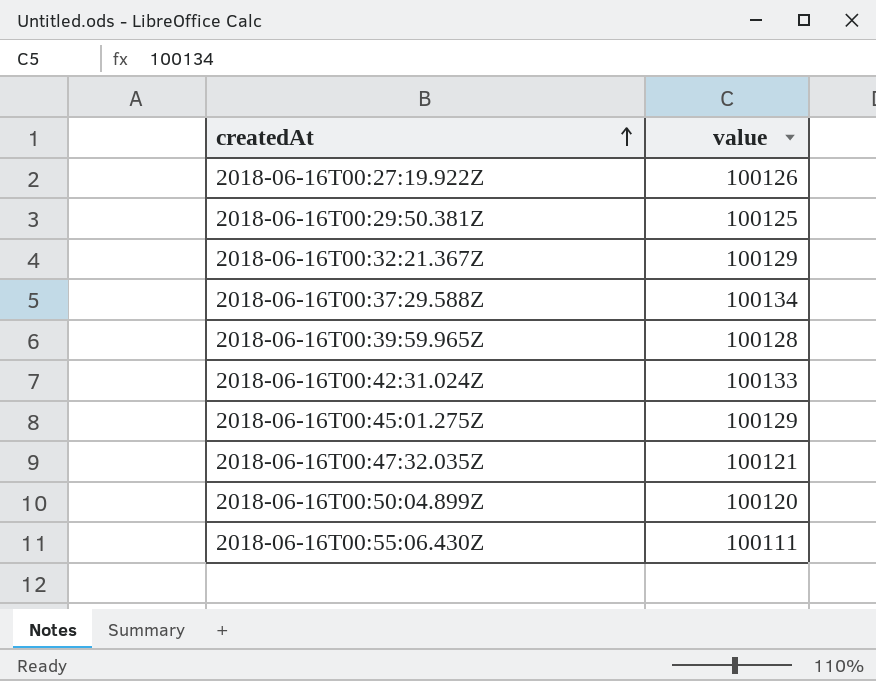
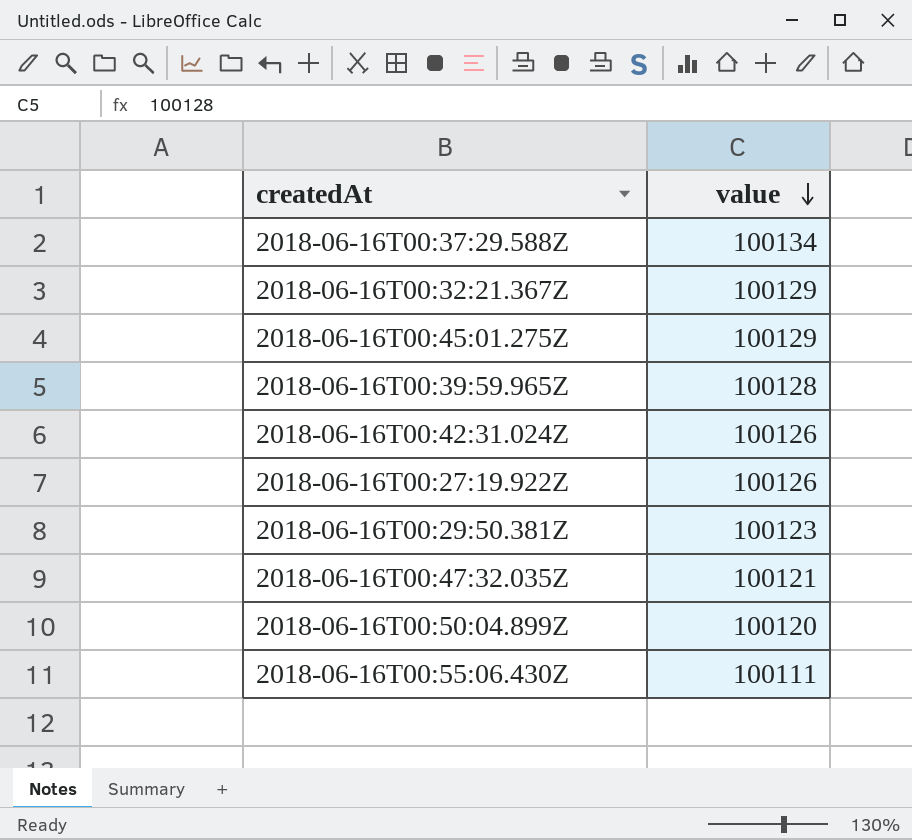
row order: createdAt ascending -> value descending
2018-06-16T00:42:31.024Z | value: 100133 -> 100126
2018-06-16T00:29:50.381Z | value: 100125 -> 100123

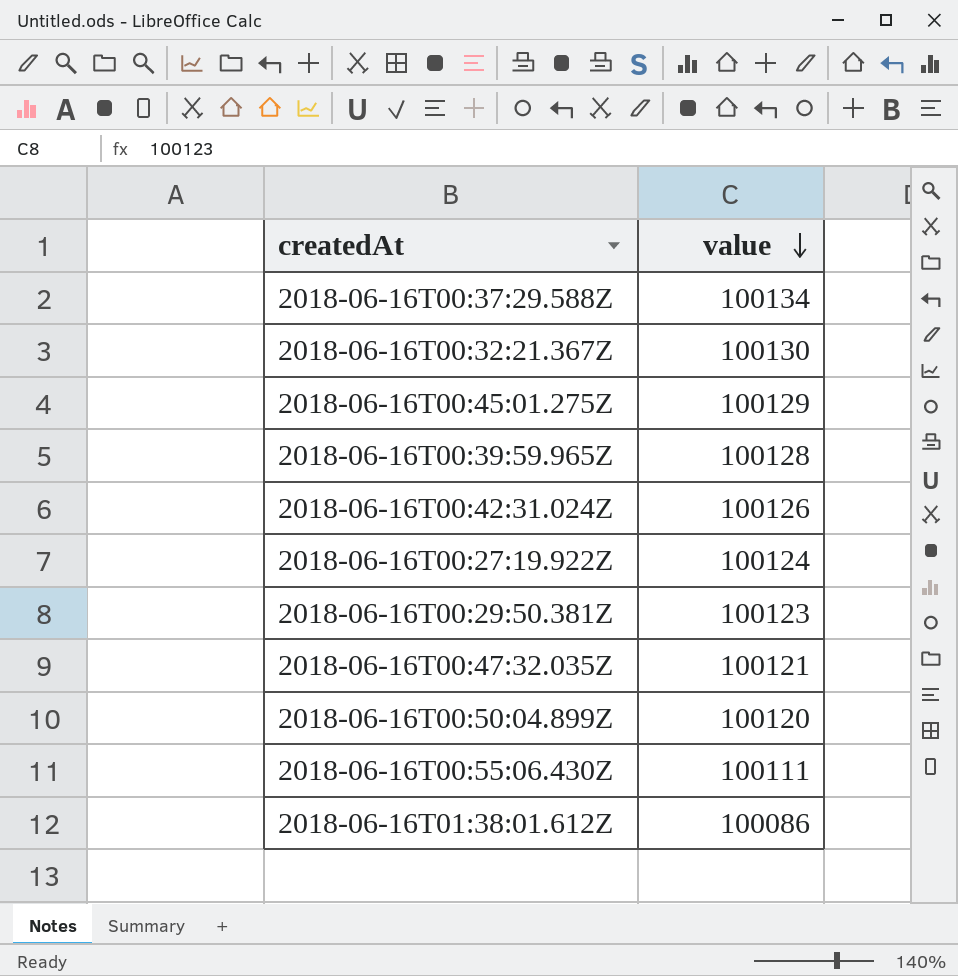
2018-06-16T00:32:21.367Z | value: 100129 -> 100130
2018-06-16T00:27:19.922Z | value: 100126 -> 100124
row 2018-06-16T01:38:01.612Z: none -> 100086

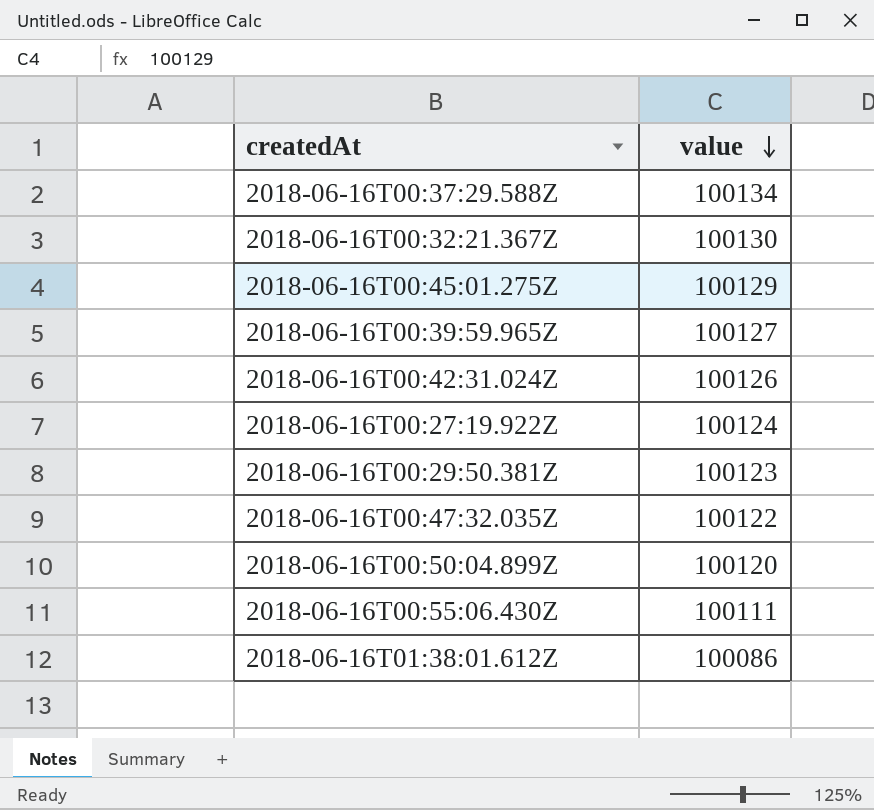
2018-06-16T00:39:59.965Z | value: 100128 -> 100127
2018-06-16T00:47:32.035Z | value: 100121 -> 100122

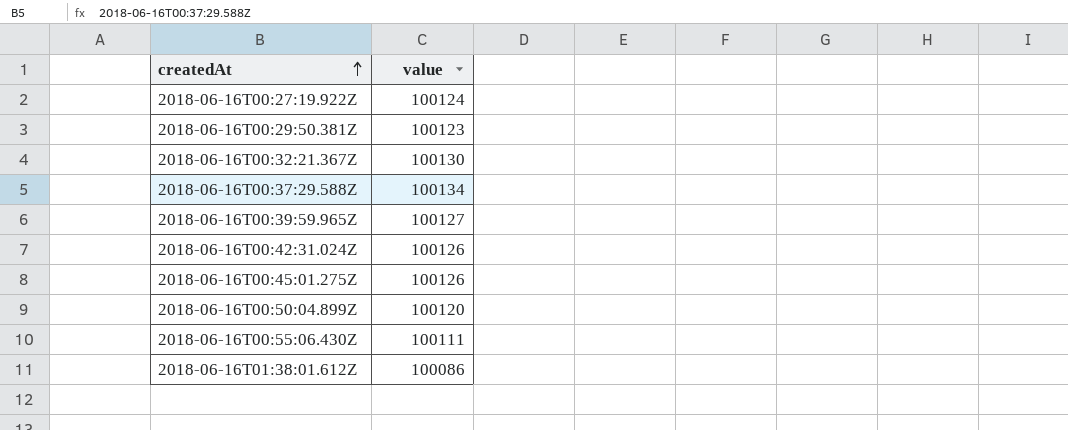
row order: value descending -> createdAt ascending
row 2018-06-16T00:47:32.035Z: 100122 -> none
2018-06-16T00:45:01.275Z | value: 100129 -> 100126

